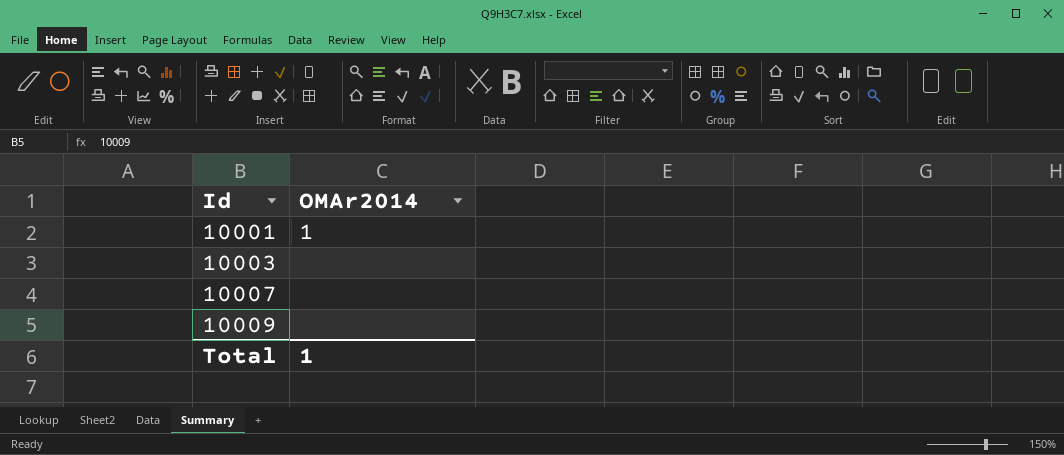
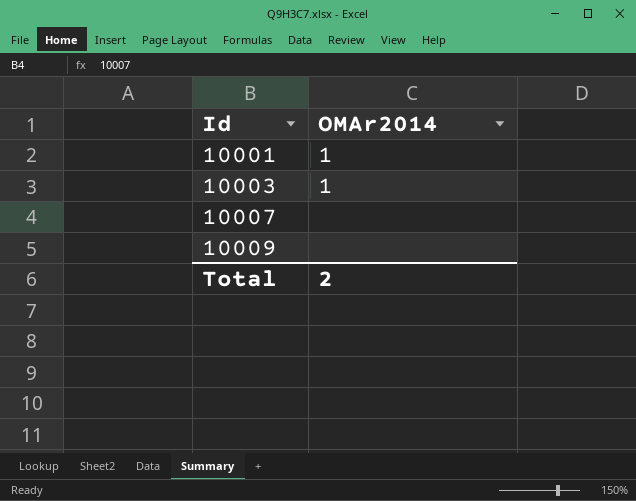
10003 | OMAr2014: none -> 1
Total | OMAr2014: 1 -> 2

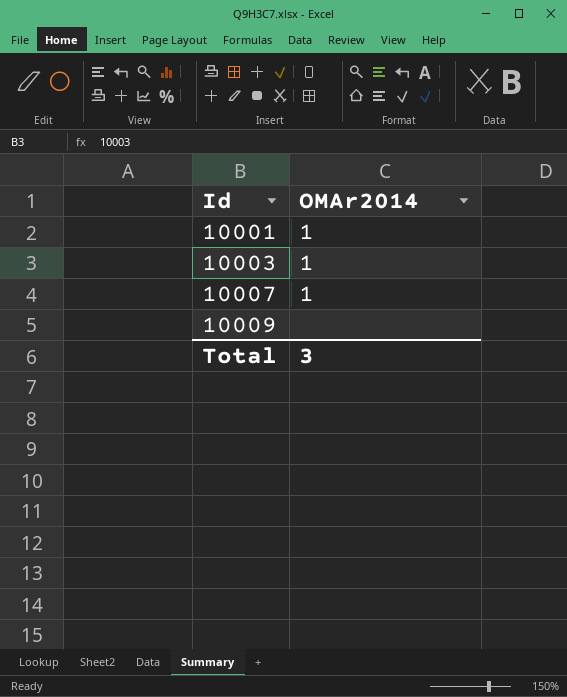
10007 | OMAr2014: none -> 1
Total | OMAr2014: 2 -> 3

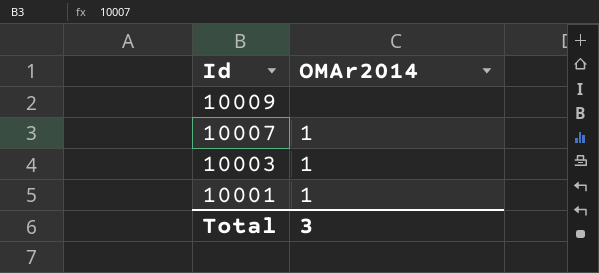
row order: Id ascending -> Id descending

